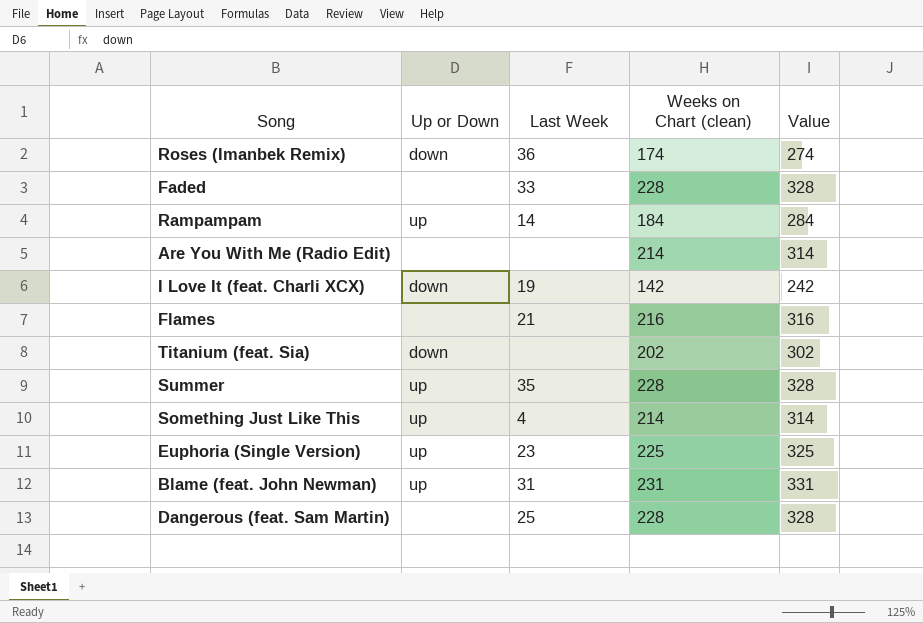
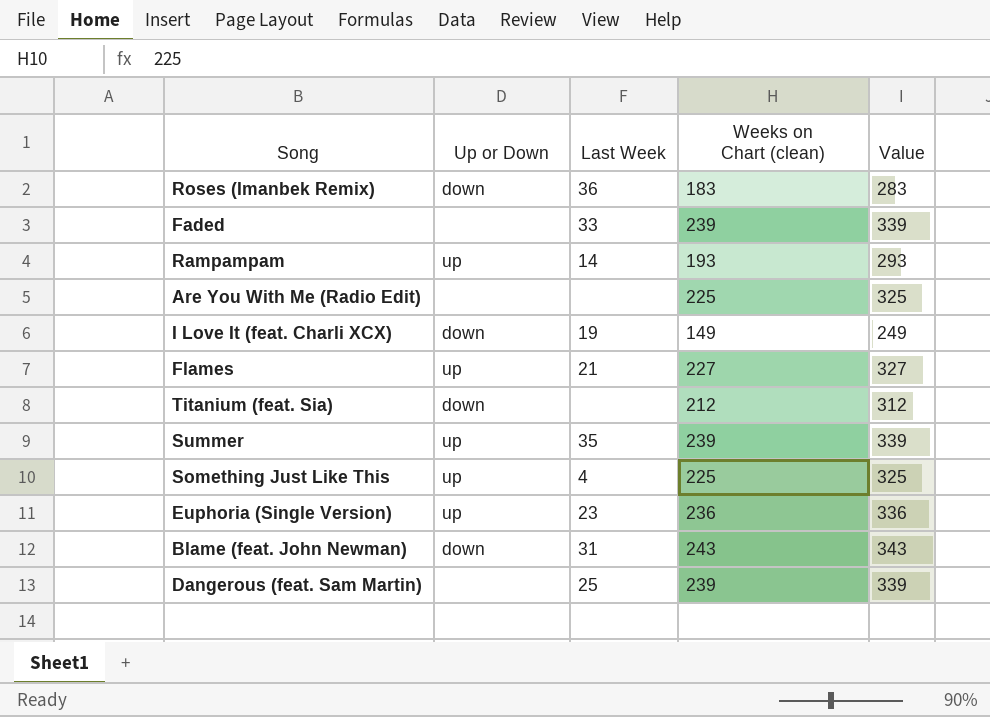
Roses (Imanbek Remix) | Weeks on Chart (clean): 174 -> 183
Roses (Imanbek Remix) | Value: 274 -> 283
Faded | Weeks on Chart (clean): 228 -> 239
Faded | Value: 328 -> 339
Rampampam | Weeks on Chart (clean): 184 -> 193
Rampampam | Value: 284 -> 293
Are You With Me (Radio Edit) | Weeks on Chart (clean): 214 -> 225
Are You With Me (Radio Edit) | Value: 314 -> 325
I Love It (feat. Charli XCX) | Weeks on Chart (clean): 142 -> 149
I Love It (feat. Charli XCX) | Value: 242 -> 249
Flames | Up or Down: none -> up
Flames | Weeks on Chart (clean): 216 -> 227
Flames | Value: 316 -> 327
Titanium (feat. Sia) | Weeks on Chart (clean): 202 -> 212
Titanium (feat. Sia) | Value: 302 -> 312
Summer | Weeks on Chart (clean): 228 -> 239
Summer | Value: 328 -> 339
Something Just Like This | Weeks on Chart (clean): 214 -> 225
Something Just Like This | Value: 314 -> 325
Euphoria (Single Version) | Weeks on Chart (clean): 225 -> 236
Euphoria (Single Version) | Value: 325 -> 336
Blame (feat. John Newman) | Up or Down: up -> down
Blame (feat. John Newman) | Weeks on Chart (clean): 231 -> 243
Blame (feat. John Newman) | Value: 331 -> 343
Dangerous (feat. Sam Martin) | Weeks on Chart (clean): 228 -> 239
Dangerous (feat. Sam Martin) | Value: 328 -> 339

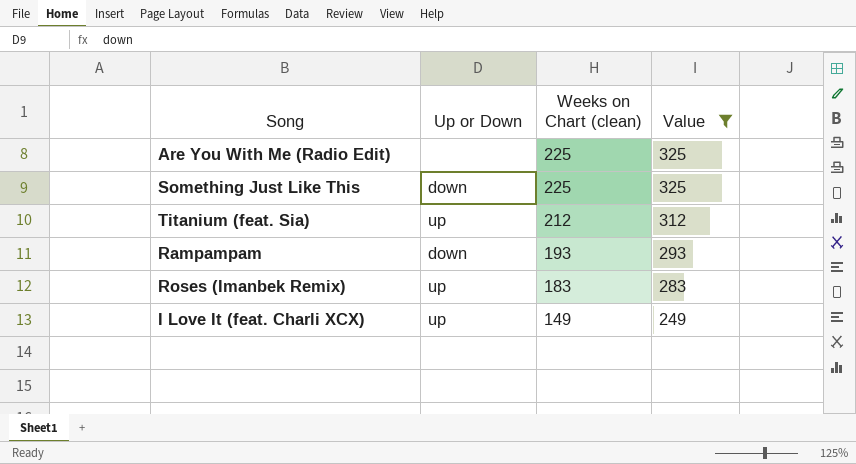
filter: none -> Value <= 325
row order: none -> Weeks on Chart (clean) descending
column Last Week | position: 3 -> none
Something Just Like This | Up or Down: up -> down
Titanium (feat. Sia) | Up or Down: down -> up
Rampampam | Up or Down: up -> down
Roses (Imanbek Remix) | Up or Down: down -> up
I Love It (feat. Charli XCX) | Up or Down: down -> up

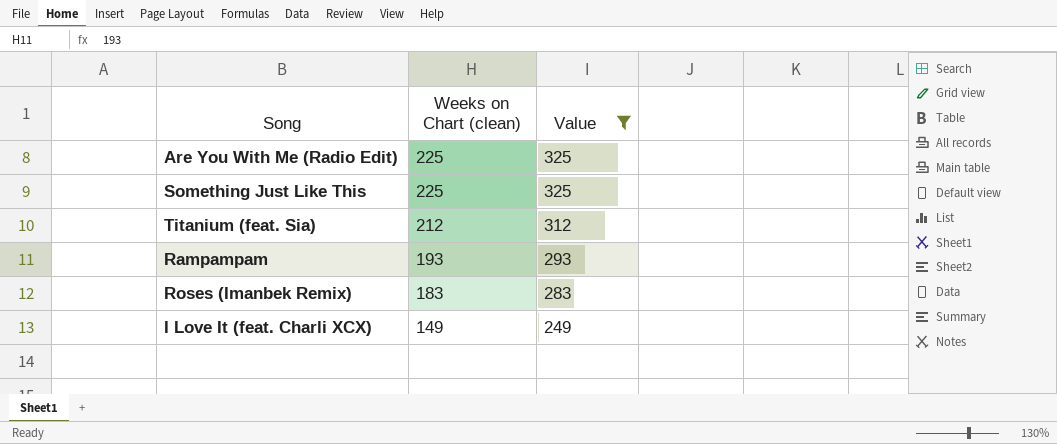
column Up or Down | position: 2 -> none

